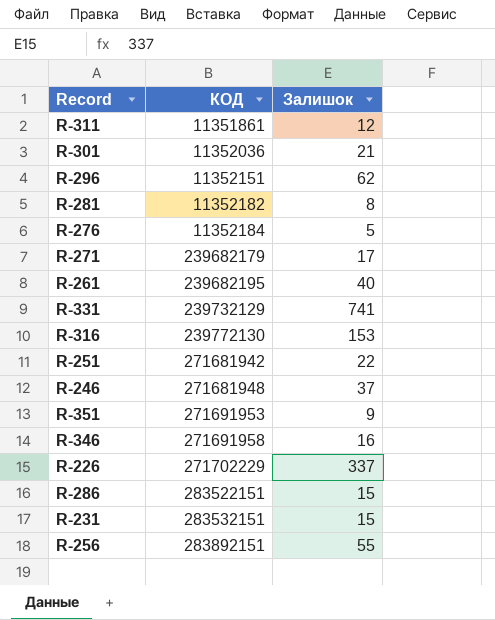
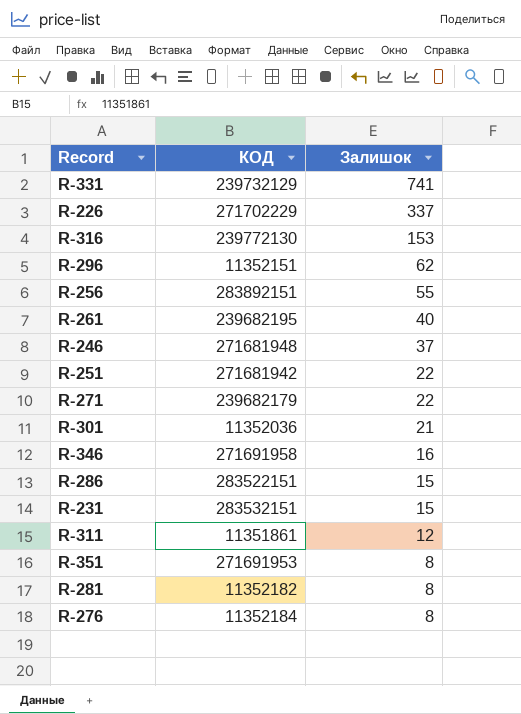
row order: КОД ascending -> Залишок descending
R-271 | Залишок: 17 -> 22
R-351 | Залишок: 9 -> 8
R-276 | Залишок: 5 -> 8

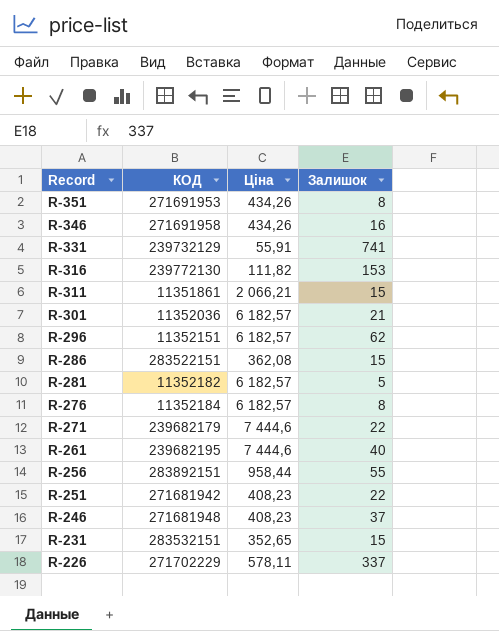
row order: Залишок descending -> Record descending
column Ціна | position: none -> 3
R-311 | Залишок: 12 -> 15
R-281 | Залишок: 8 -> 5

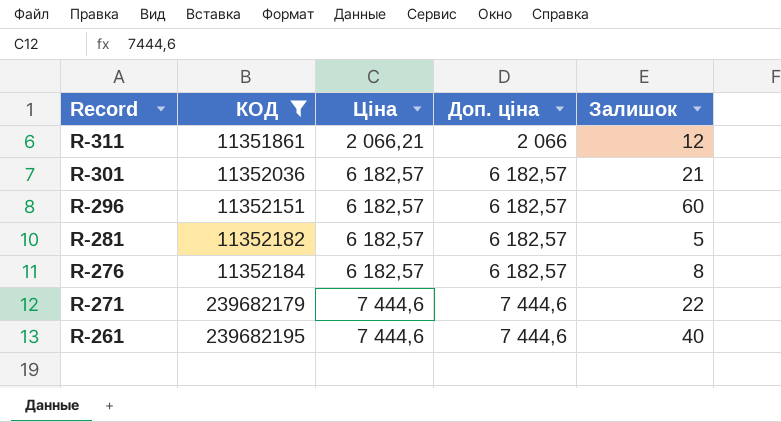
filter: none -> КОД <= 239682195
column Доп. ціна | position: none -> 4
R-311 | Залишок: 15 -> 12
R-296 | Залишок: 62 -> 60

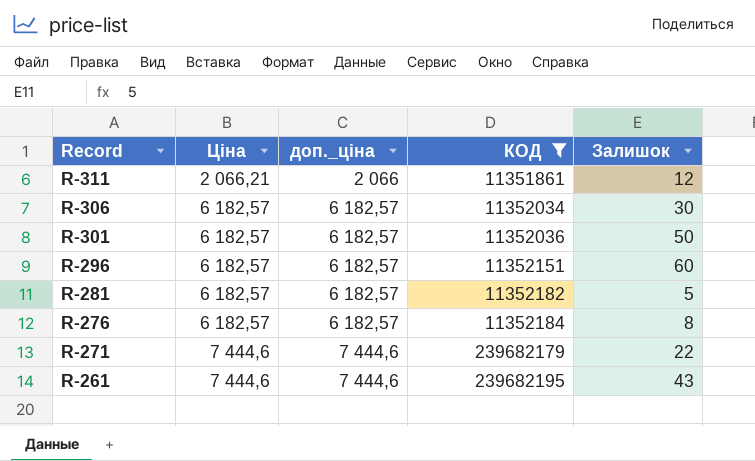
column name: Доп. ціна -> доп._ціна
column КОД | position: 2 -> 4
row R-306: none -> 6 182,57 | 6 182,57 | 11352034 | 30
R-301 | Залишок: 21 -> 50
R-261 | Залишок: 40 -> 43

